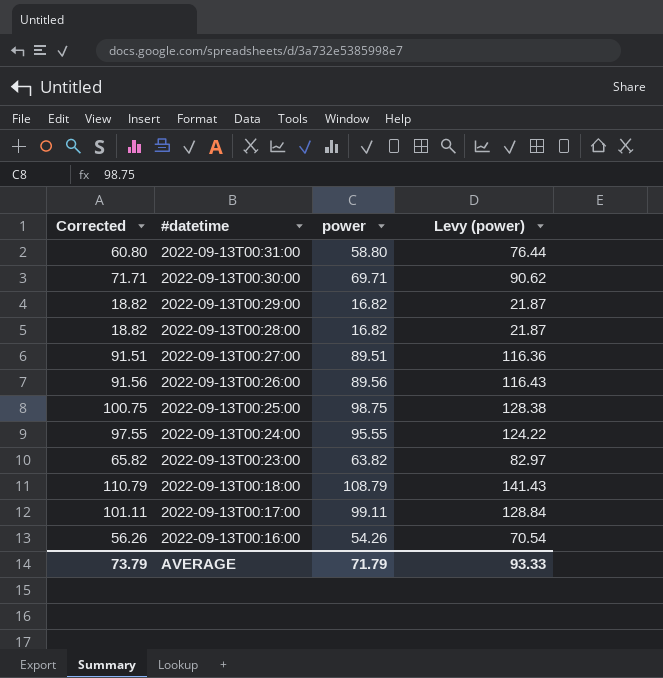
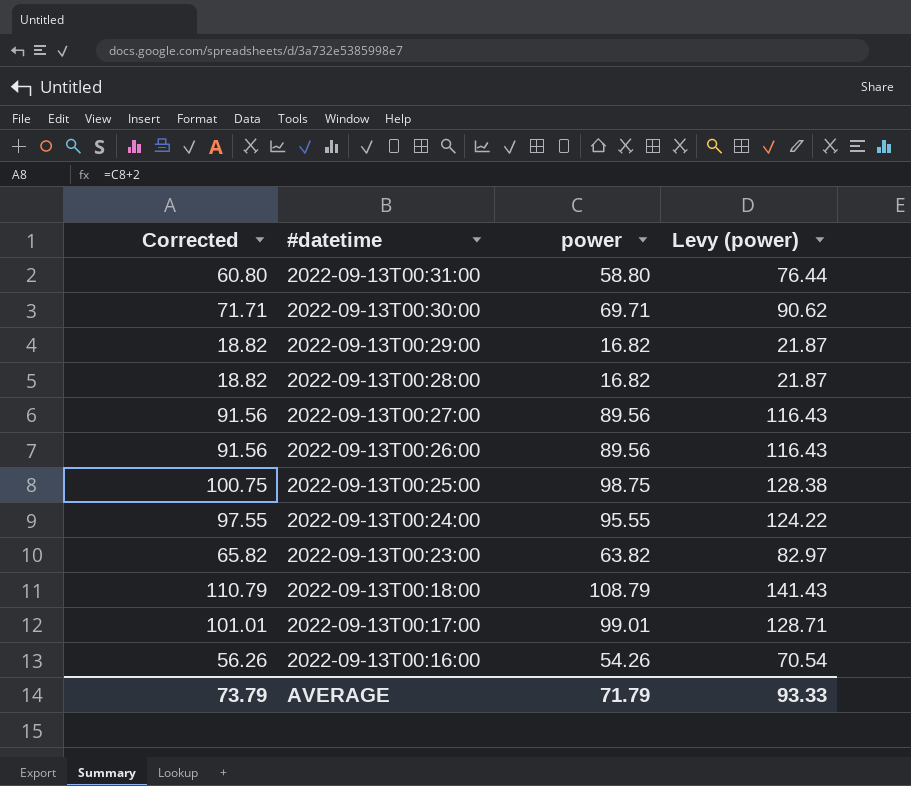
2022-09-13T00:27:00 | Corrected: 91.51 -> 91.56
2022-09-13T00:27:00 | power: 89.51 -> 89.56
2022-09-13T00:27:00 | Levy (power): 116.36 -> 116.43
2022-09-13T00:17:00 | Corrected: 101.11 -> 101.01
2022-09-13T00:17:00 | power: 99.11 -> 99.01
2022-09-13T00:17:00 | Levy (power): 128.84 -> 128.71

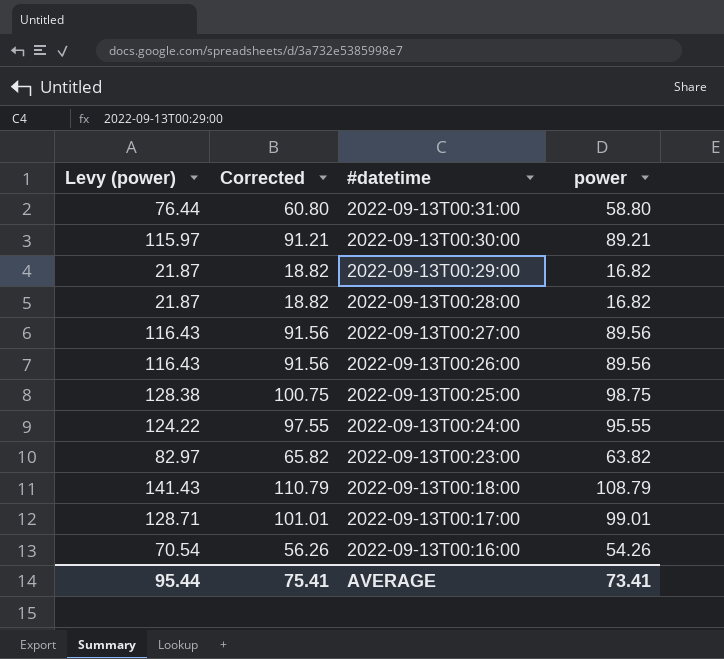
column Levy (power) | position: 4 -> 1
2022-09-13T00:30:00 | Levy (power): 90.62 -> 115.97
2022-09-13T00:30:00 | Corrected: 71.71 -> 91.21
2022-09-13T00:30:00 | power: 69.71 -> 89.21
AVERAGE | Levy (power): 93.33 -> 95.44
AVERAGE | Corrected: 73.79 -> 75.41
AVERAGE | power: 71.79 -> 73.41

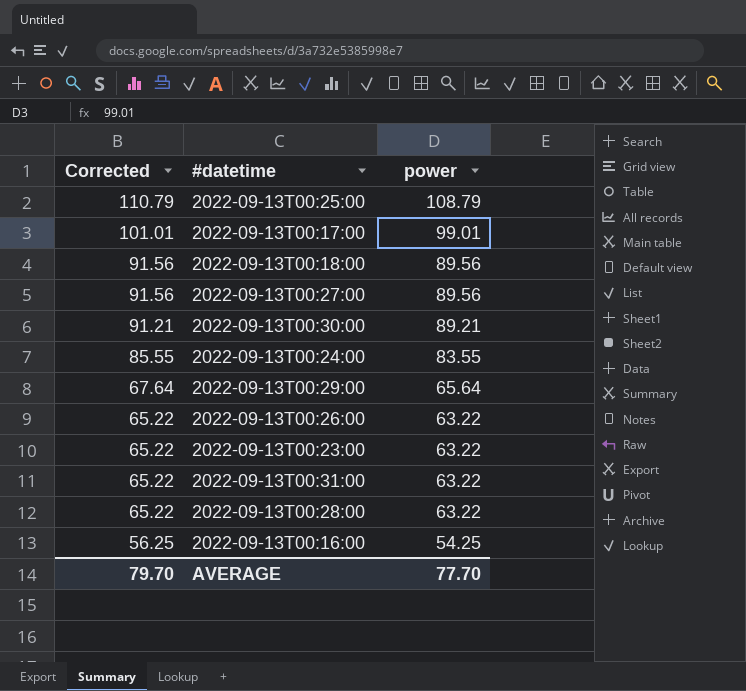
row order: #datetime descending -> Corrected descending
column Levy (power) | formula: [power] * 1.3 -> none
2022-09-13T00:25:00 | Corrected: 100.75 -> 110.79
2022-09-13T00:25:00 | power: 98.75 -> 108.79
2022-09-13T00:18:00 | Corrected: 110.79 -> 91.56
2022-09-13T00:18:00 | power: 108.79 -> 89.56
2022-09-13T00:24:00 | Corrected: 97.55 -> 85.55
2022-09-13T00:24:00 | power: 95.55 -> 83.55
2022-09-13T00:29:00 | Corrected: 18.82 -> 67.64
2022-09-13T00:29:00 | power: 16.82 -> 65.64
2022-09-13T00:26:00 | Corrected: 91.56 -> 65.22
2022-09-13T00:26:00 | power: 89.56 -> 63.22
2022-09-13T00:23:00 | Corrected: 65.82 -> 65.22
2022-09-13T00:23:00 | power: 63.82 -> 63.22
2022-09-13T00:31:00 | Corrected: 60.80 -> 65.22
2022-09-13T00:31:00 | power: 58.80 -> 63.22
2022-09-13T00:28:00 | Corrected: 18.82 -> 65.22
2022-09-13T00:28:00 | power: 16.82 -> 63.22
2022-09-13T00:16:00 | Corrected: 56.26 -> 56.25
2022-09-13T00:16:00 | power: 54.26 -> 54.25
AVERAGE | Corrected: 75.41 -> 79.70
AVERAGE | power: 73.41 -> 77.70

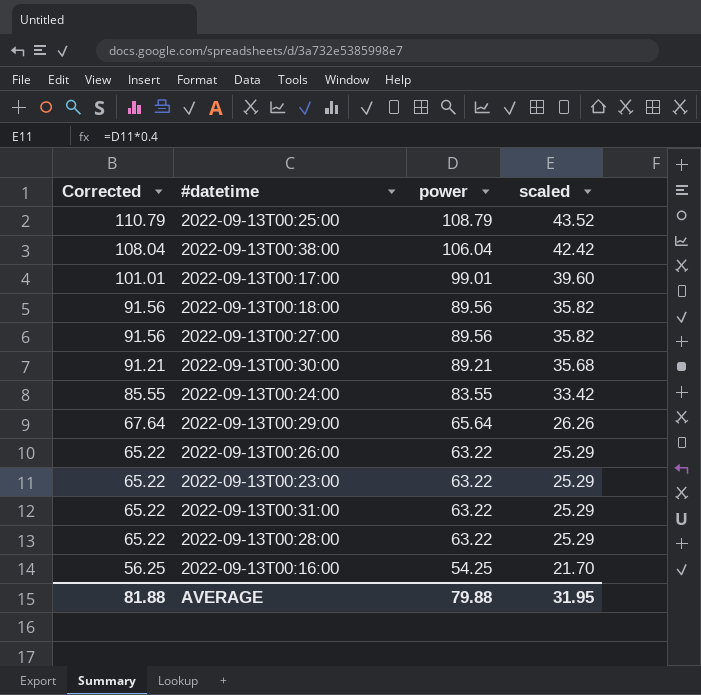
column scaled | formula: none -> [power] * 0.4
row 2022-09-13T00:38:00: none -> 108.04 | 106.04 | 42.42
AVERAGE | Corrected: 79.70 -> 81.88
AVERAGE | power: 77.70 -> 79.88

